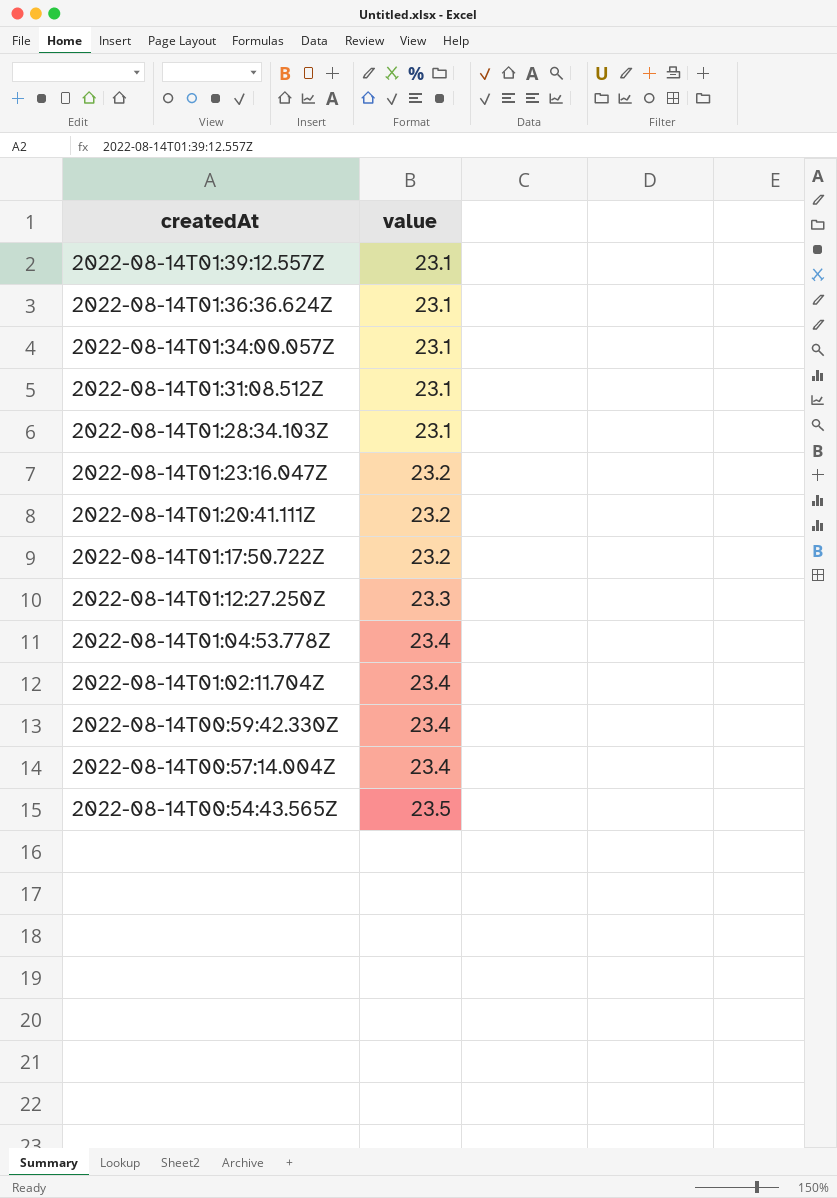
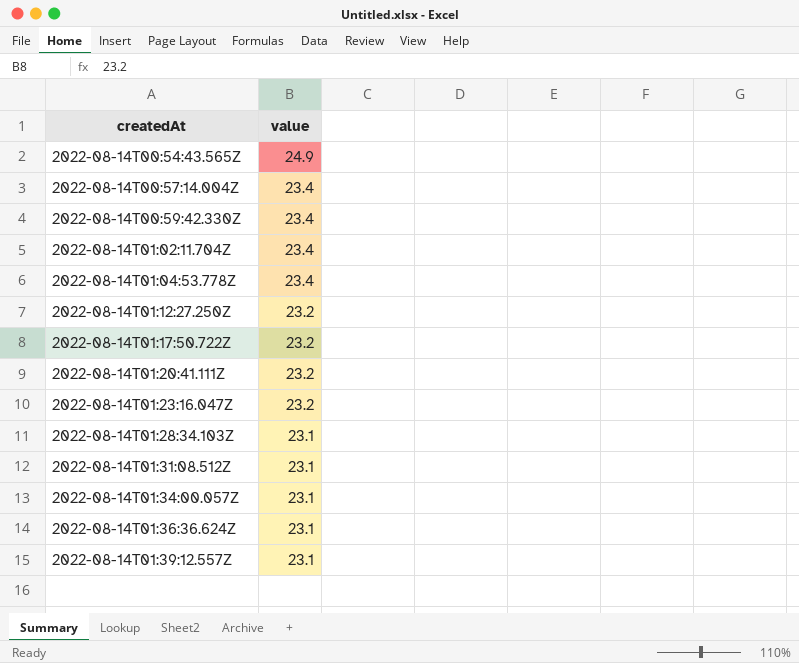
row order: createdAt descending -> createdAt ascending
2022-08-14T00:54:43.565Z | value: 23.5 -> 24.9
2022-08-14T01:12:27.250Z | value: 23.3 -> 23.2

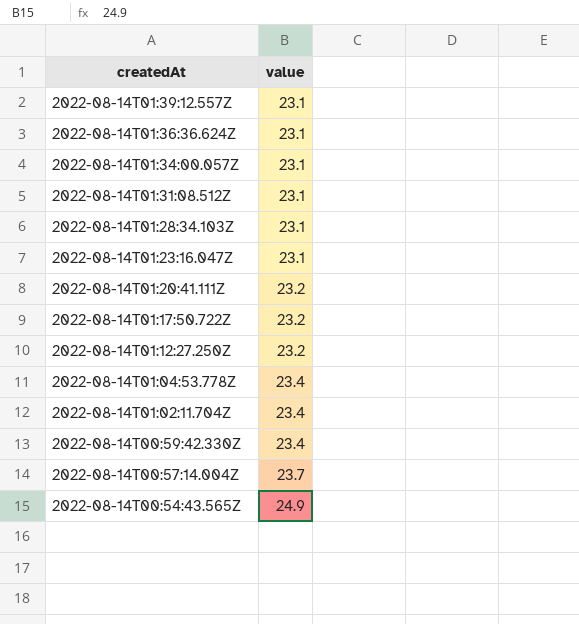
row order: createdAt ascending -> createdAt descending
2022-08-14T01:23:16.047Z | value: 23.2 -> 23.1
2022-08-14T00:57:14.004Z | value: 23.4 -> 23.7

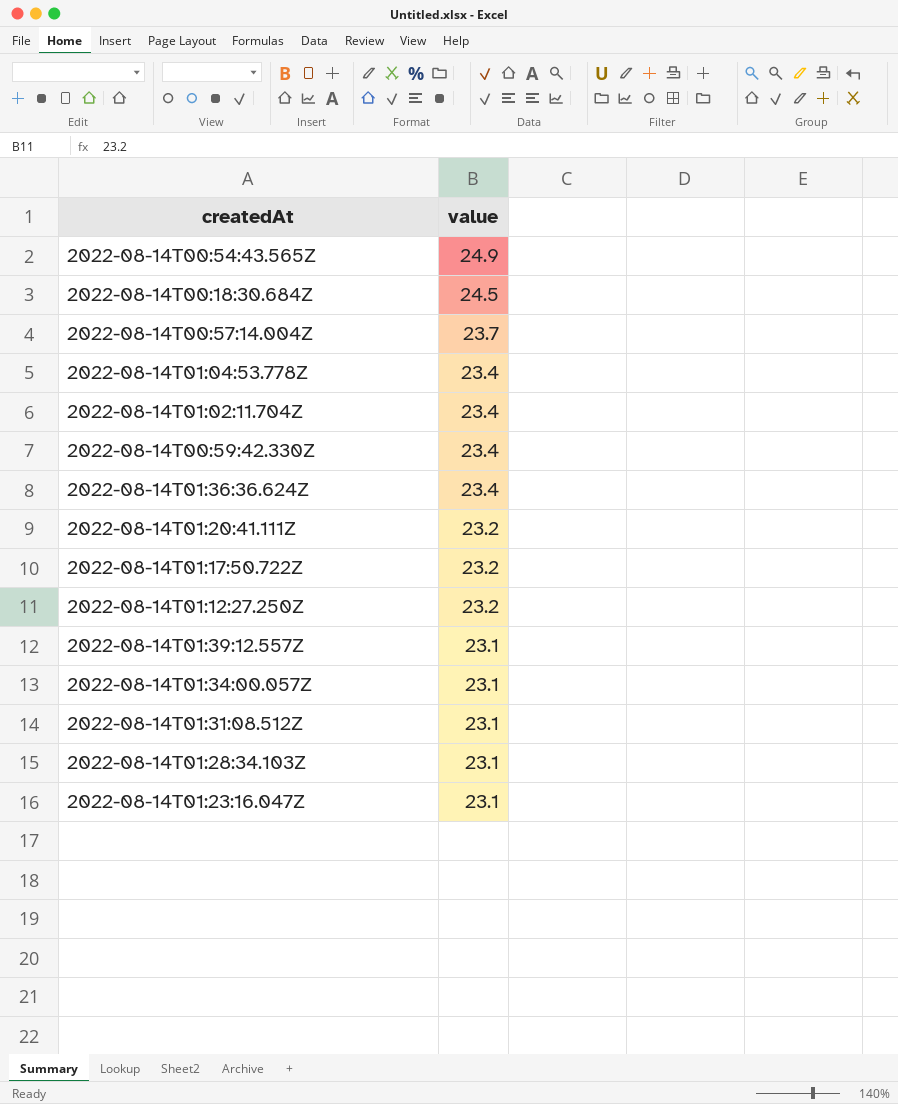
row order: createdAt descending -> value descending
row 2022-08-14T00:18:30.684Z: none -> 24.5
2022-08-14T01:36:36.624Z | value: 23.1 -> 23.4

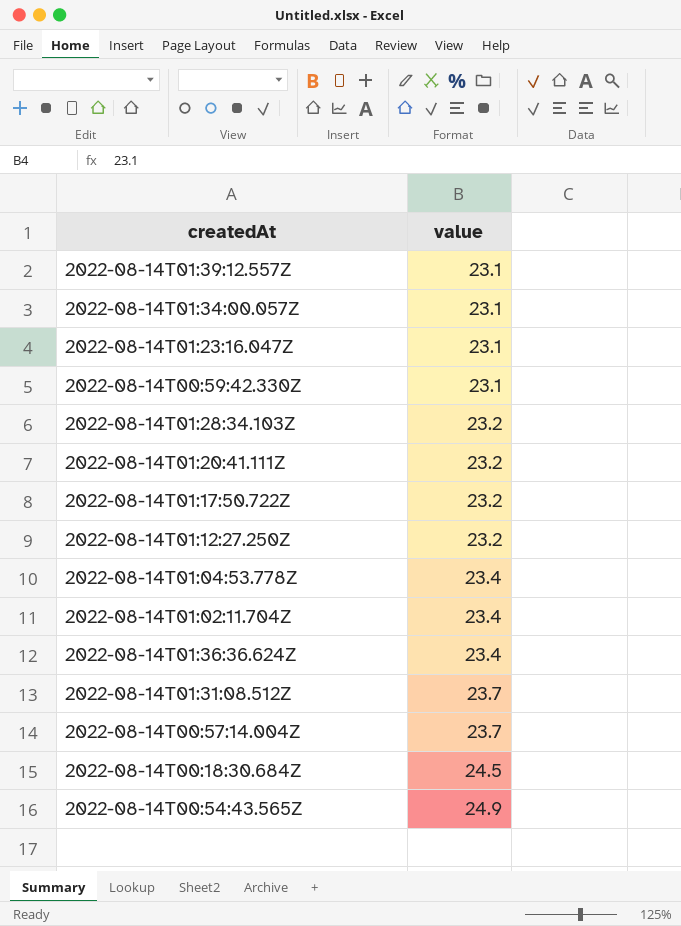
row order: value descending -> value ascending
2022-08-14T00:59:42.330Z | value: 23.4 -> 23.1
2022-08-14T01:28:34.103Z | value: 23.1 -> 23.2
2022-08-14T01:31:08.512Z | value: 23.1 -> 23.7

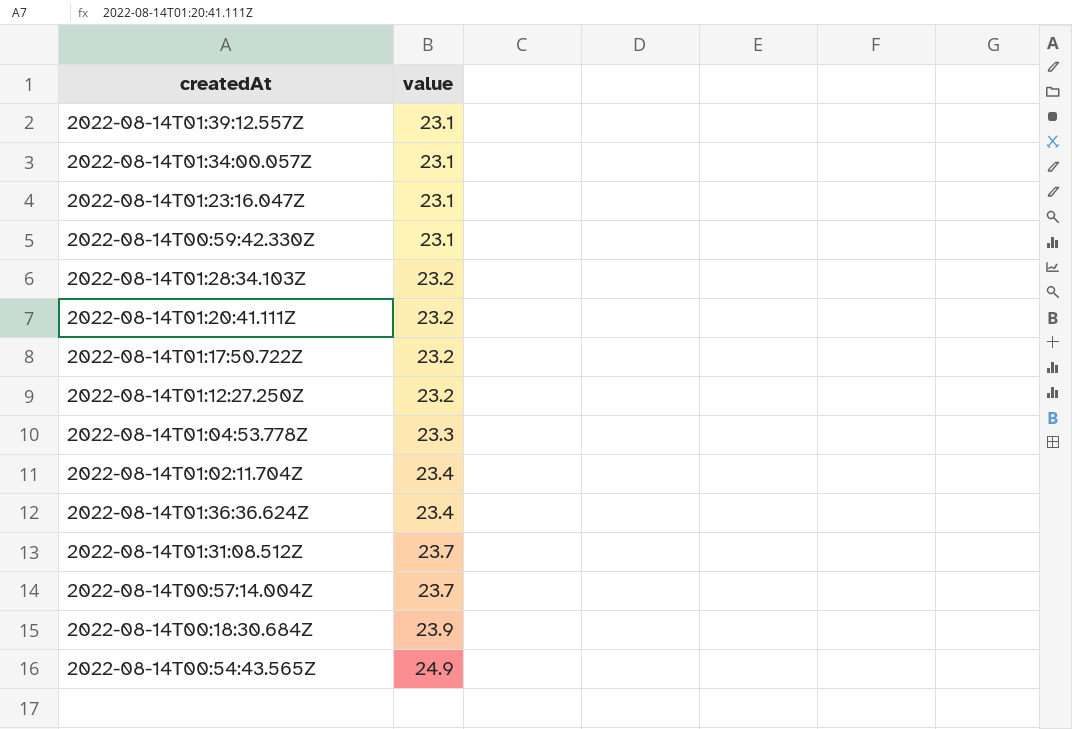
2022-08-14T01:04:53.778Z | value: 23.4 -> 23.3
2022-08-14T00:18:30.684Z | value: 24.5 -> 23.9

